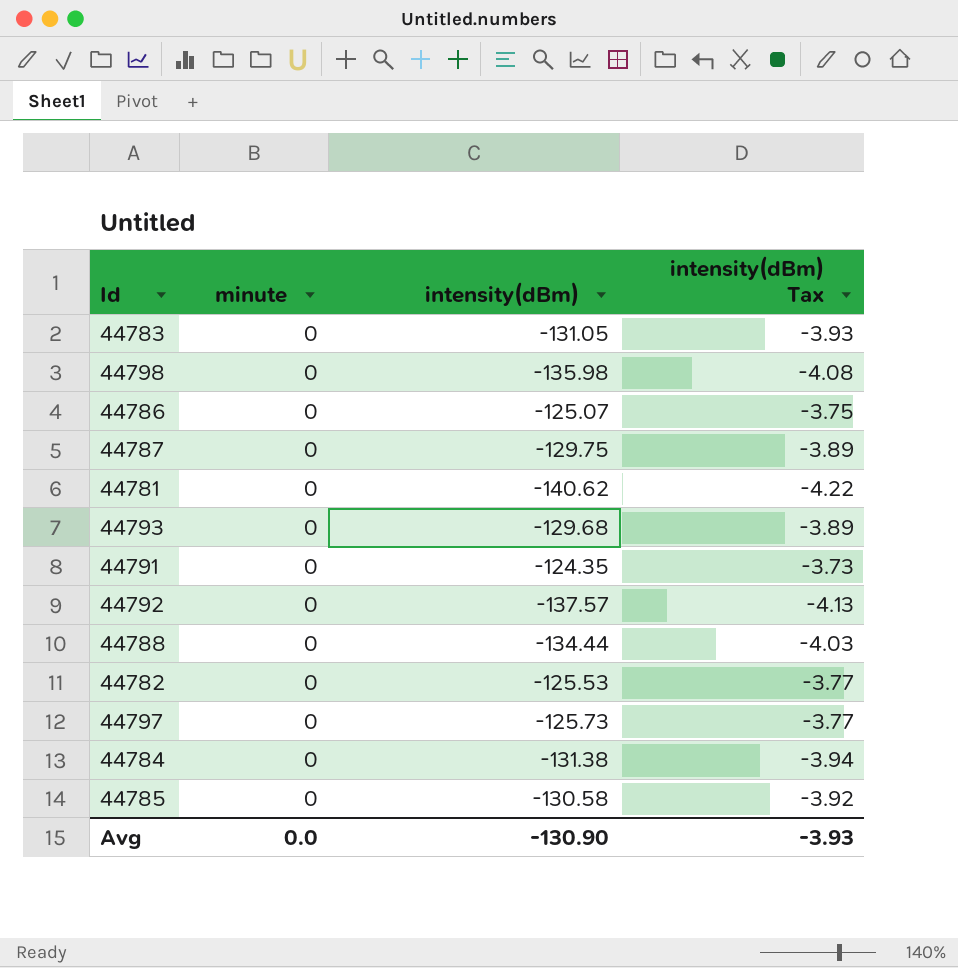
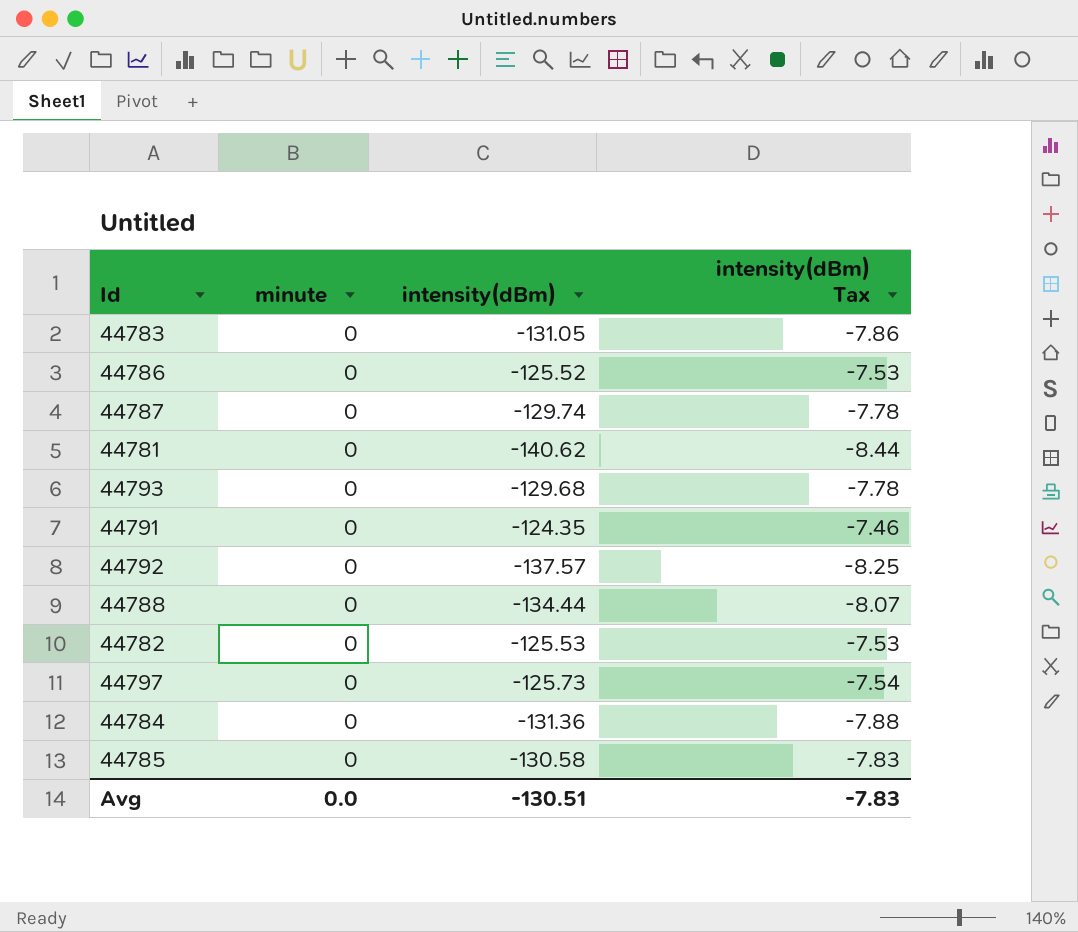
column intensity(dBm) Tax | formula: [intensity(dBm)] * 0.03 -> [intensity(dBm)] * 0.06
row 44798: 0 | -135.98 | -4.08 -> none
44786 | intensity(dBm): -125.07 -> -125.52
44787 | intensity(dBm): -129.75 -> -129.74
44784 | intensity(dBm): -131.38 -> -131.36
Avg | intensity(dBm): -130.90 -> -130.51
Avg | intensity(dBm) Tax: -3.93 -> -7.83

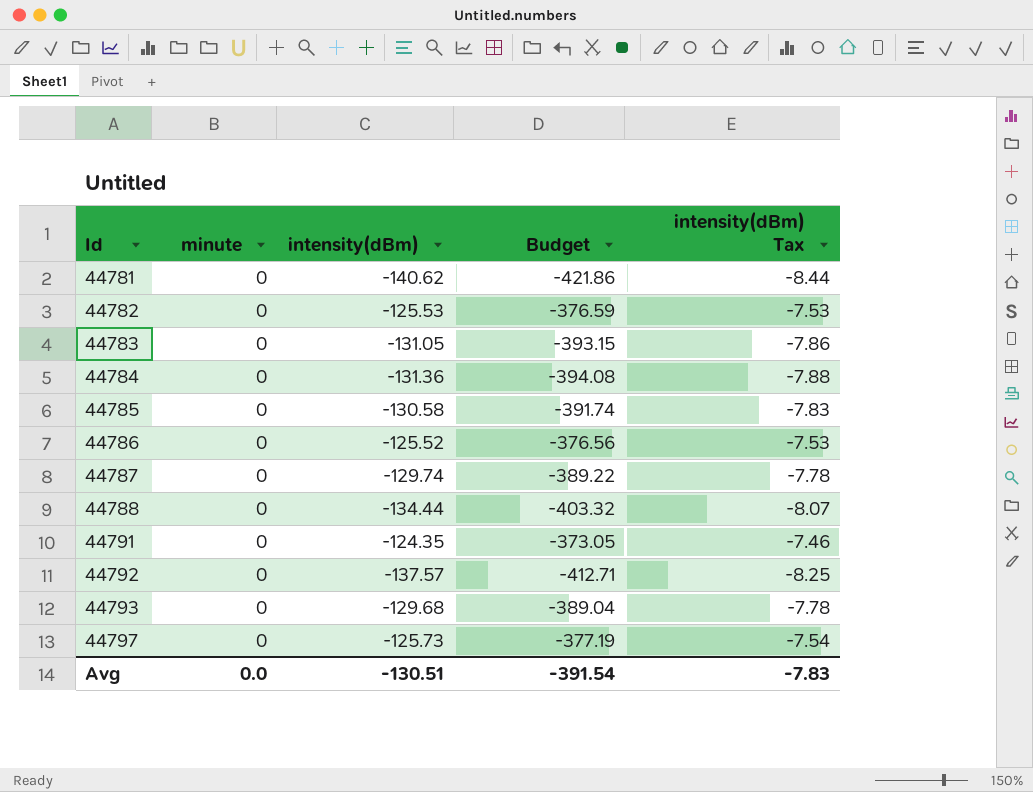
row order: none -> Id ascending
column Budget | formula: none -> [intensity(dBm)] * 3

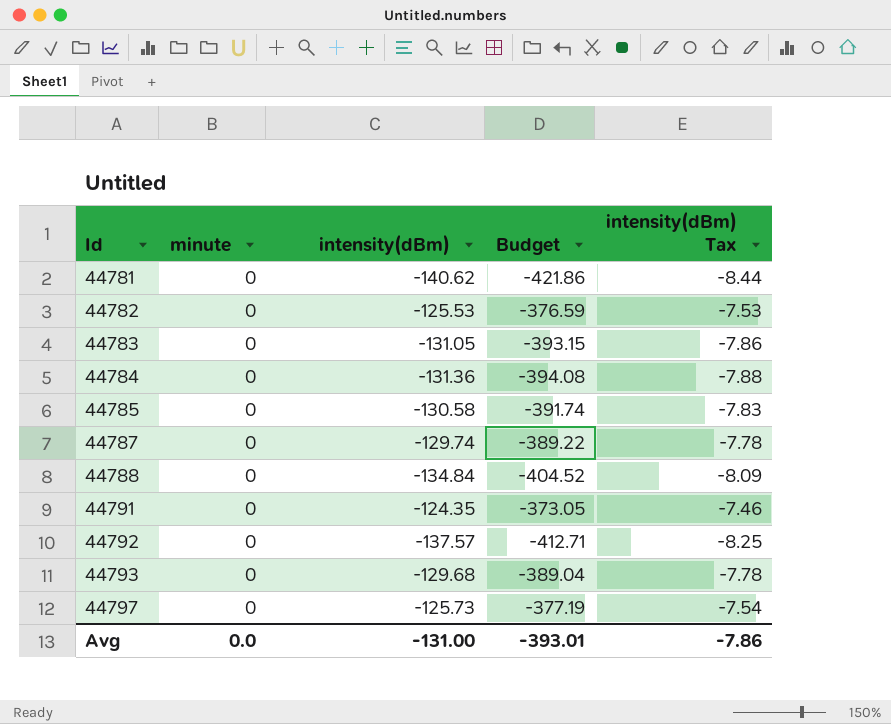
row 44786: 0 | -125.52 | -376.56 | -7.53 -> none
44788 | intensity(dBm): -134.44 -> -134.84
44788 | Budget: -403.32 -> -404.52
44788 | intensity(dBm) Tax: -8.07 -> -8.09
Avg | intensity(dBm): -130.51 -> -131.00
Avg | Budget: -391.54 -> -393.01
Avg | intensity(dBm) Tax: -7.83 -> -7.86

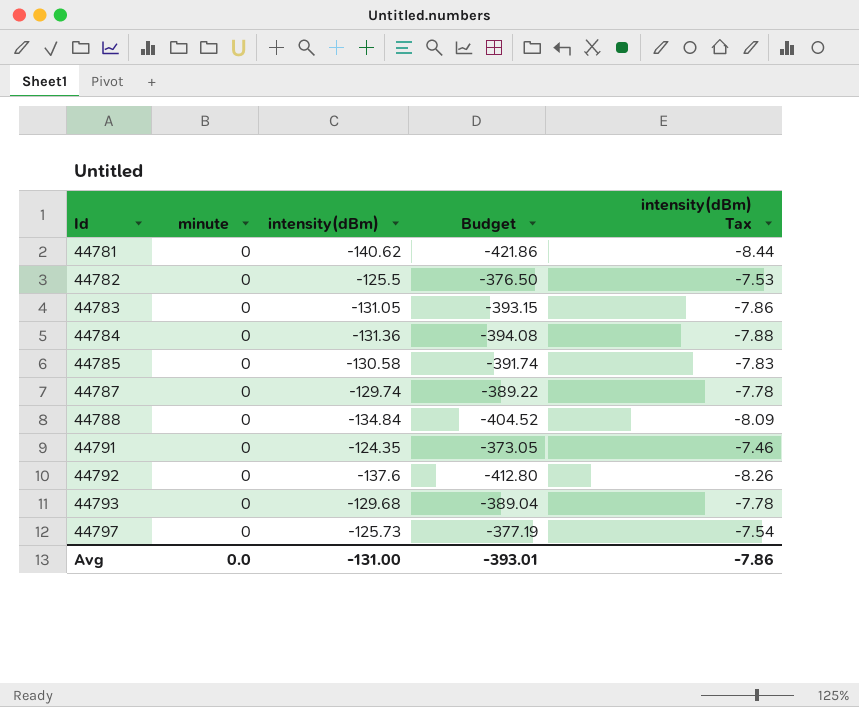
44782 | intensity(dBm): -125.53 -> -125.5
44782 | Budget: -376.59 -> -376.50
44792 | intensity(dBm): -137.57 -> -137.6
44792 | Budget: -412.71 -> -412.80
44792 | intensity(dBm) Tax: -8.25 -> -8.26

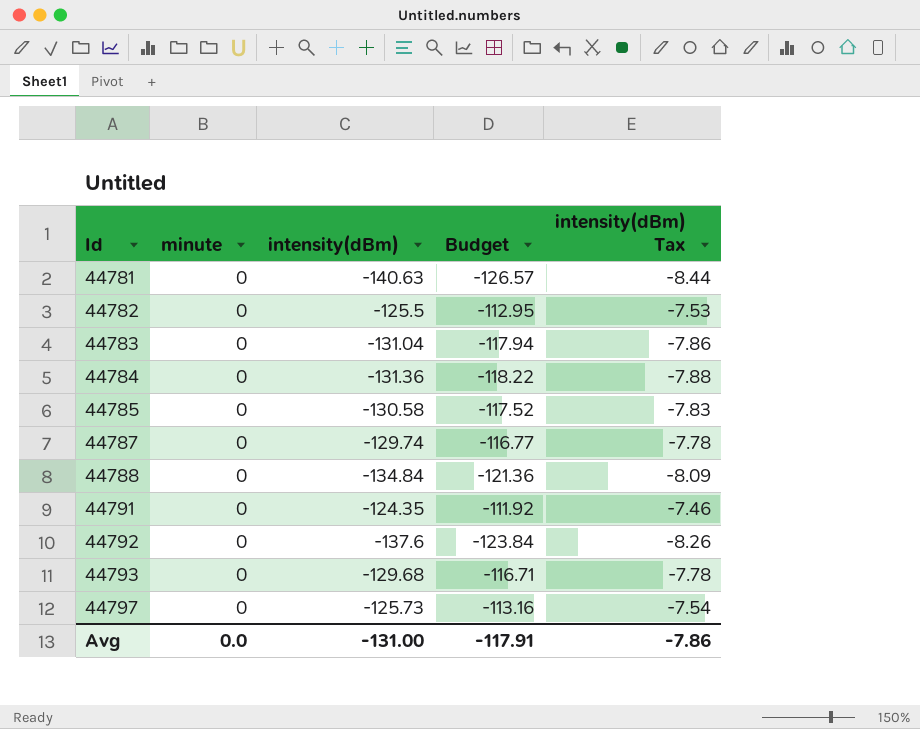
column Budget | formula: [intensity(dBm)] * 3 -> [intensity(dBm)] * 0.9
44781 | intensity(dBm): -140.62 -> -140.63
44783 | intensity(dBm): -131.05 -> -131.04
Avg | Budget: -393.01 -> -117.91

